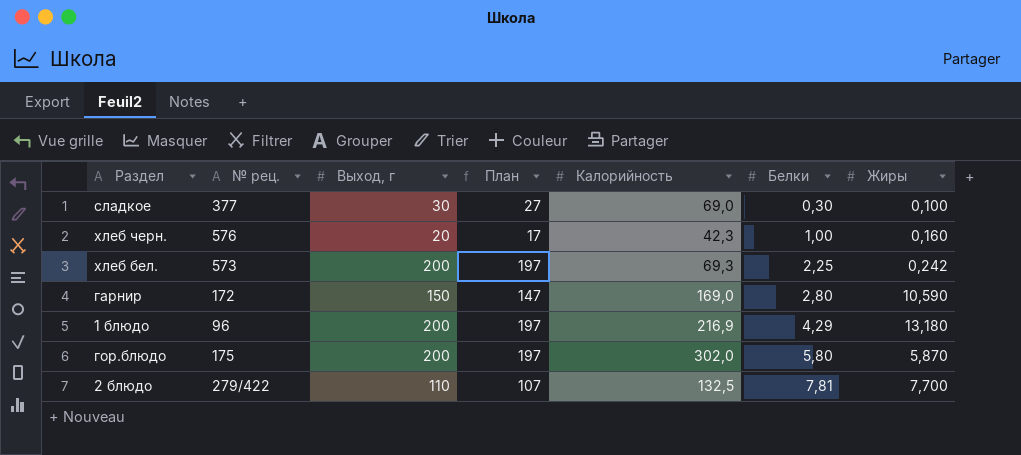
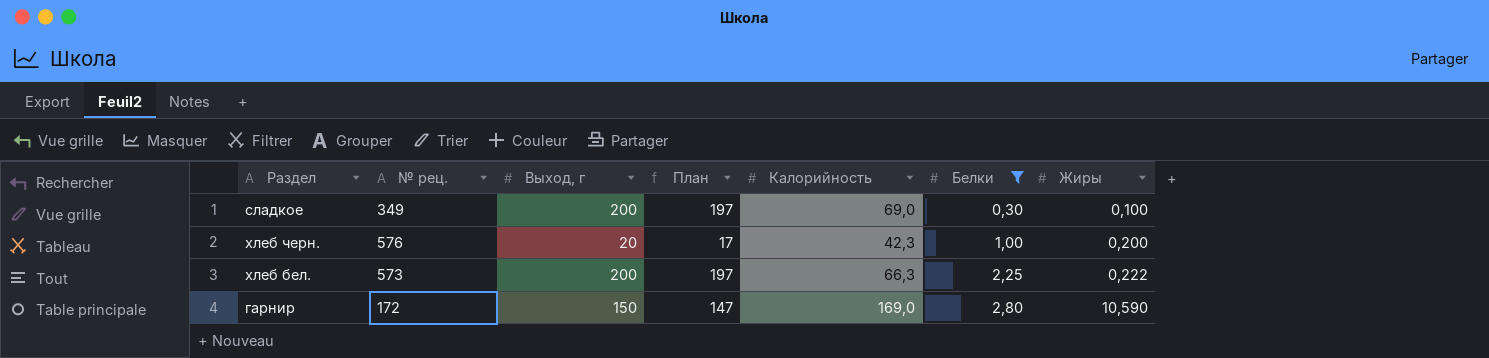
filter: none -> Белки <= 2,80
сладкое | № рец.: 377 -> 349
сладкое | Выход, г: 30 -> 200
сладкое | План: 27 -> 197
хлеб черн. | Жиры: 0,160 -> 0,200
хлеб бел. | Калорийность: 69,3 -> 66,3
хлеб бел. | Жиры: 0,242 -> 0,222

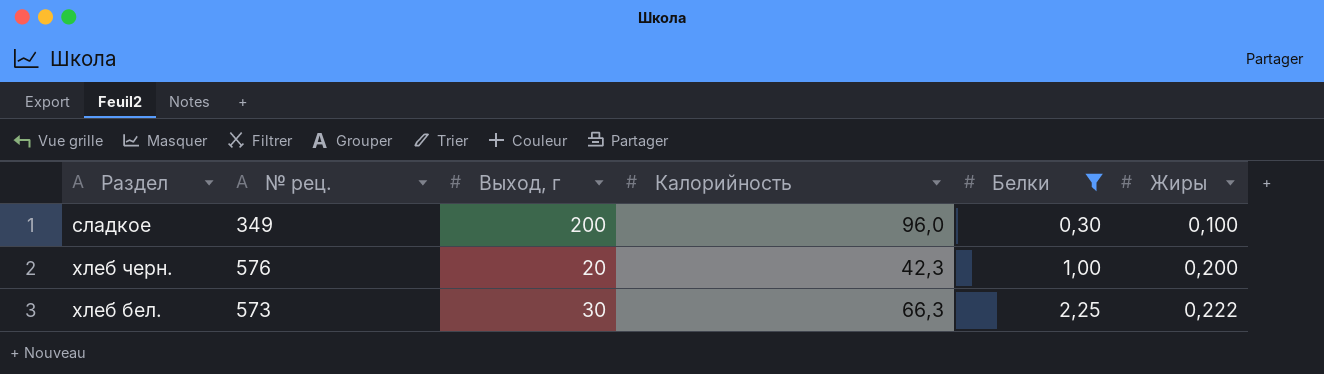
column План | formula: [Выход, г] - 3 -> none
row гарнир: 172 | 150 | 147 | 169,0 | 2,80 | 10,590 -> none
сладкое | Калорийность: 69,0 -> 96,0
хлеб бел. | Выход, г: 200 -> 30

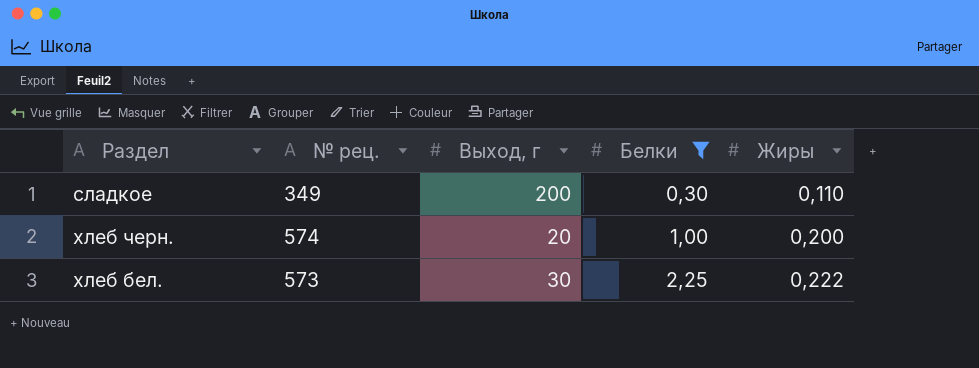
column Калорийность | position: 4 -> none
сладкое | Жиры: 0,100 -> 0,110
хлеб черн. | № рец.: 576 -> 574

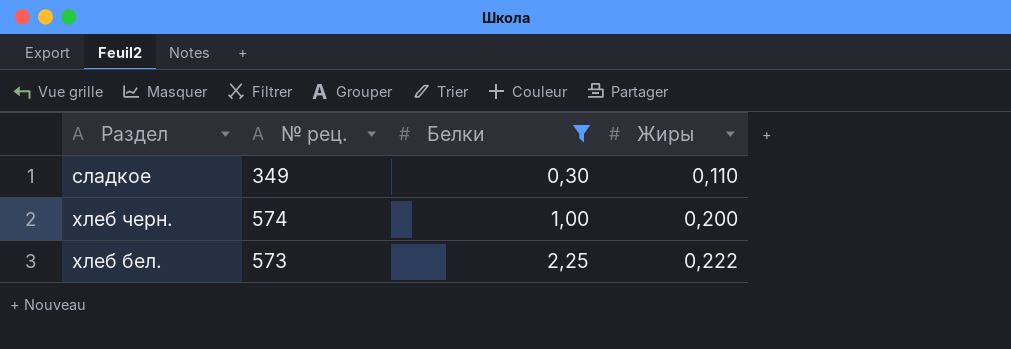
column Выход, г | position: 3 -> none

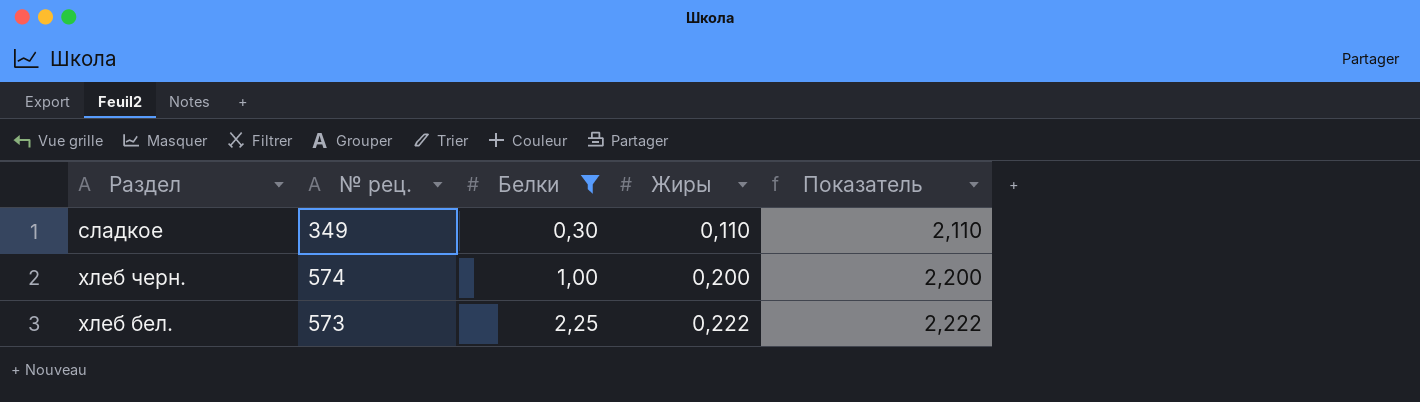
column Показатель | formula: none -> [Жиры] + 2

